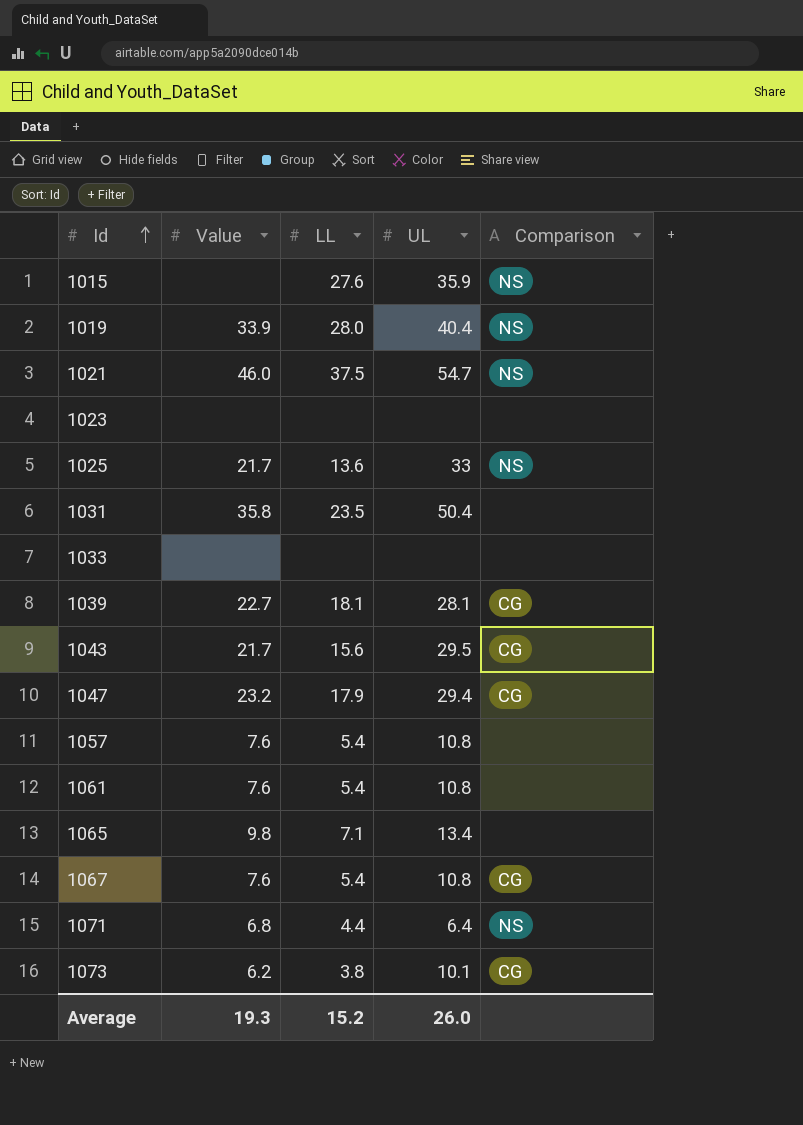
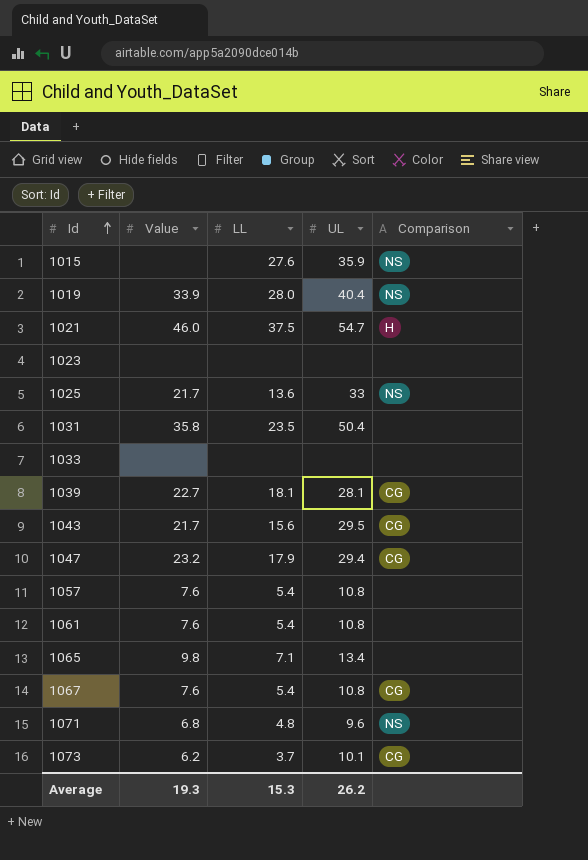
1021 | Comparison: NS -> H
1071 | LL: 4.4 -> 4.8
1071 | UL: 6.4 -> 9.6
1073 | LL: 3.8 -> 3.7
Average | LL: 15.2 -> 15.3
Average | UL: 26.0 -> 26.2

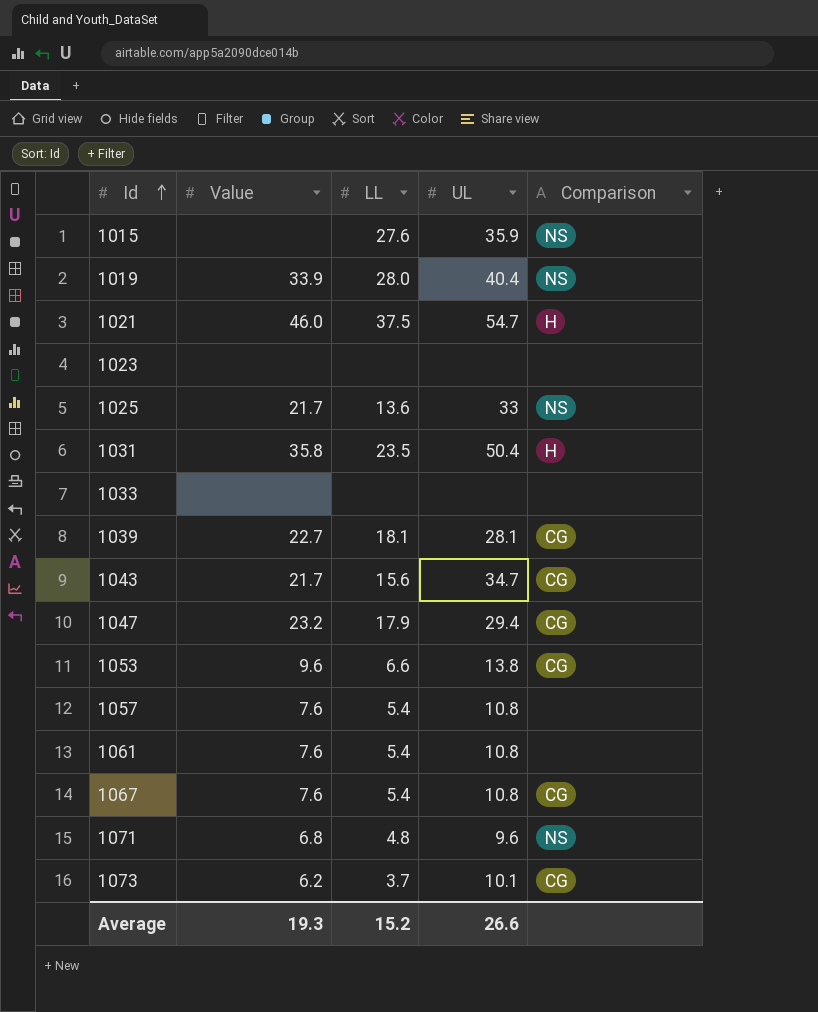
row 1065: 9.8 | 7.1 | 13.4 | none -> none
1031 | Comparison: none -> H
1043 | UL: 29.5 -> 34.7
row 1053: none -> 9.6 | 6.6 | 13.8 | CG
Average | LL: 15.3 -> 15.2
Average | UL: 26.2 -> 26.6

